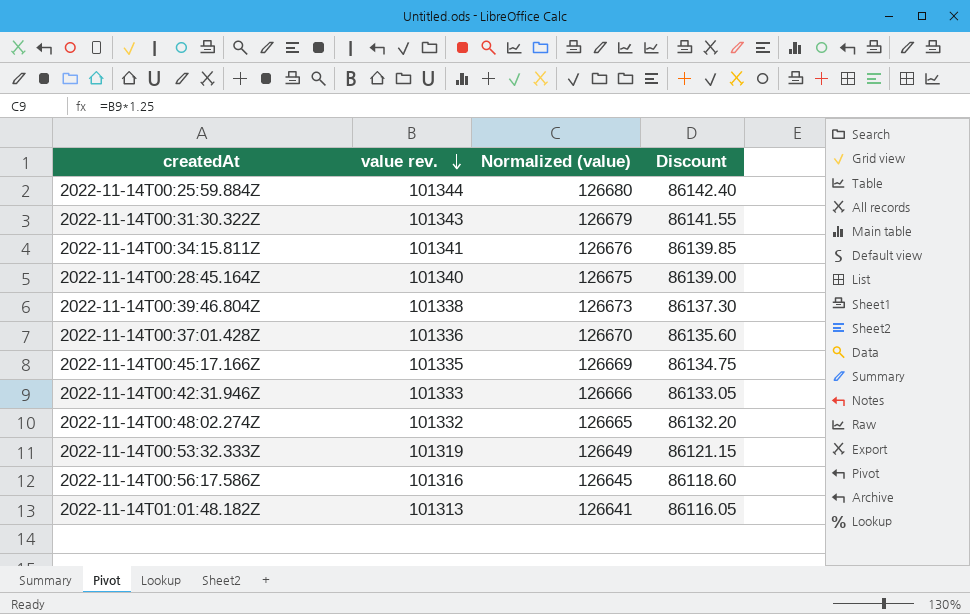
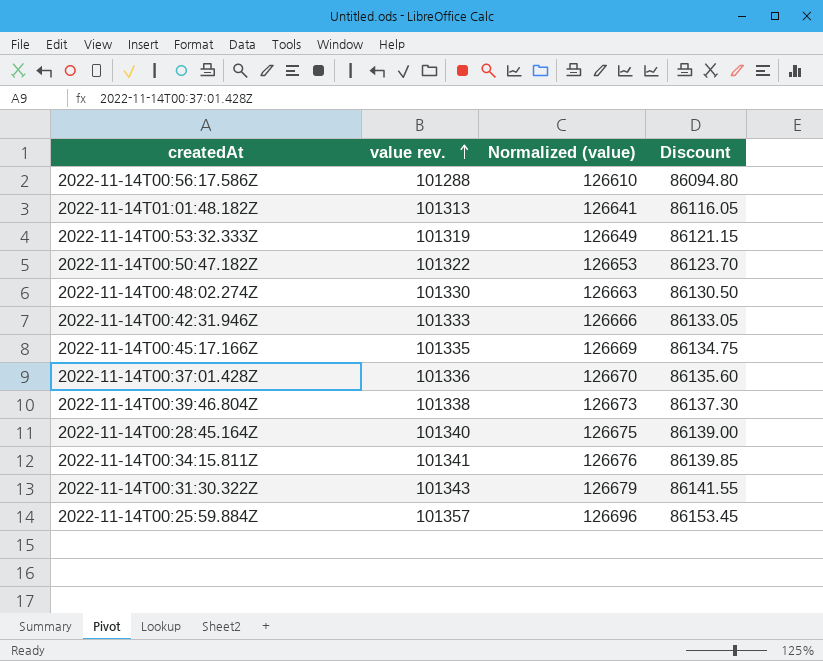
row order: value rev. descending -> value rev. ascending
2022-11-14T00:56:17.586Z | value rev.: 101316 -> 101288
2022-11-14T00:56:17.586Z | Normalized (value): 126645 -> 126610
2022-11-14T00:56:17.586Z | Discount: 86118.60 -> 86094.80
row 2022-11-14T00:50:47.182Z: none -> 101322 | 126653 | 86123.70
2022-11-14T00:48:02.274Z | value rev.: 101332 -> 101330
2022-11-14T00:48:02.274Z | Normalized (value): 126665 -> 126663
2022-11-14T00:48:02.274Z | Discount: 86132.20 -> 86130.50
2022-11-14T00:25:59.884Z | value rev.: 101344 -> 101357
2022-11-14T00:25:59.884Z | Normalized (value): 126680 -> 126696
2022-11-14T00:25:59.884Z | Discount: 86142.40 -> 86153.45

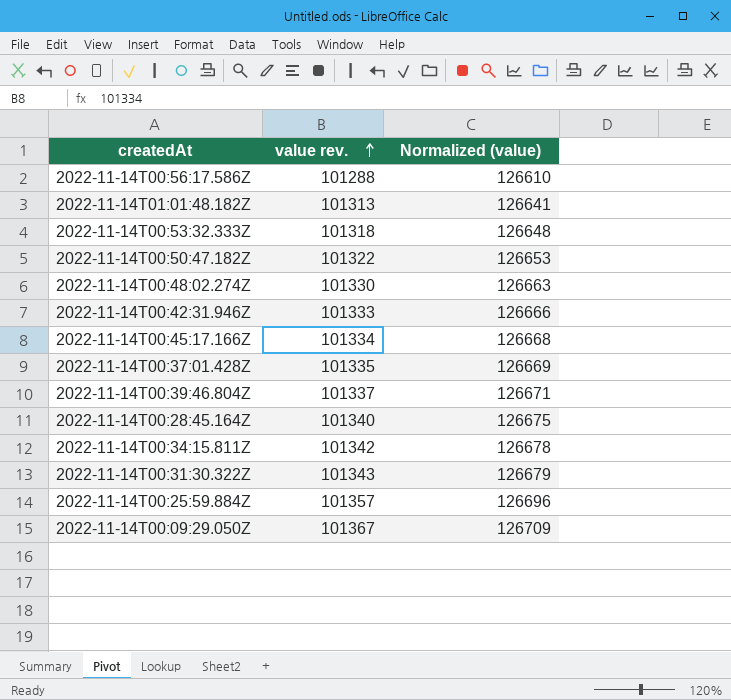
column Discount | formula: [value rev.] * 0.85 -> none
2022-11-14T00:53:32.333Z | value rev.: 101319 -> 101318
2022-11-14T00:53:32.333Z | Normalized (value): 126649 -> 126648
2022-11-14T00:45:17.166Z | value rev.: 101335 -> 101334
2022-11-14T00:45:17.166Z | Normalized (value): 126669 -> 126668
2022-11-14T00:37:01.428Z | value rev.: 101336 -> 101335
2022-11-14T00:37:01.428Z | Normalized (value): 126670 -> 126669
2022-11-14T00:39:46.804Z | value rev.: 101338 -> 101337
2022-11-14T00:39:46.804Z | Normalized (value): 126673 -> 126671
2022-11-14T00:34:15.811Z | value rev.: 101341 -> 101342
2022-11-14T00:34:15.811Z | Normalized (value): 126676 -> 126678
row 2022-11-14T00:09:29.050Z: none -> 101367 | 126709

